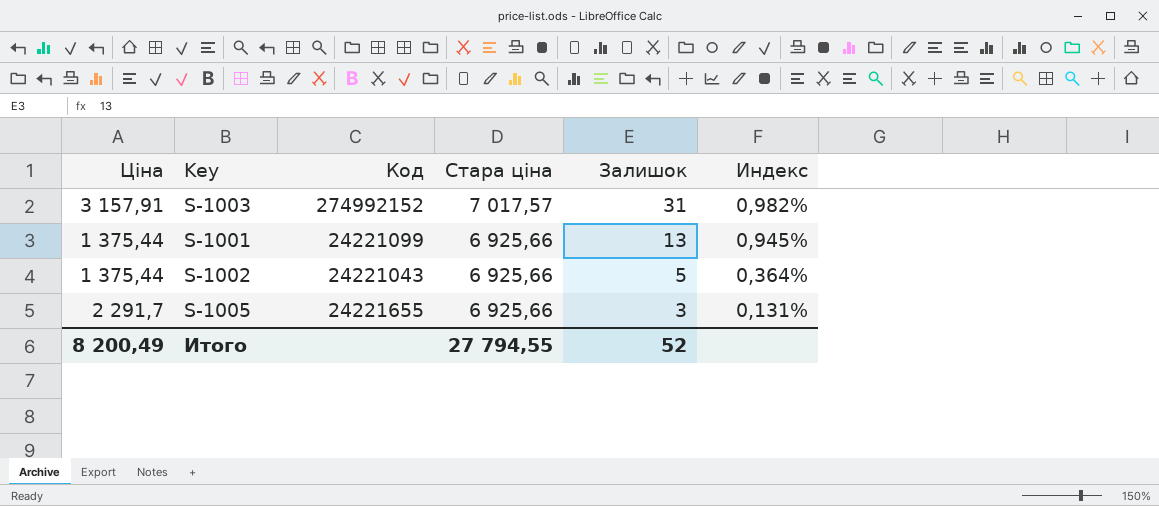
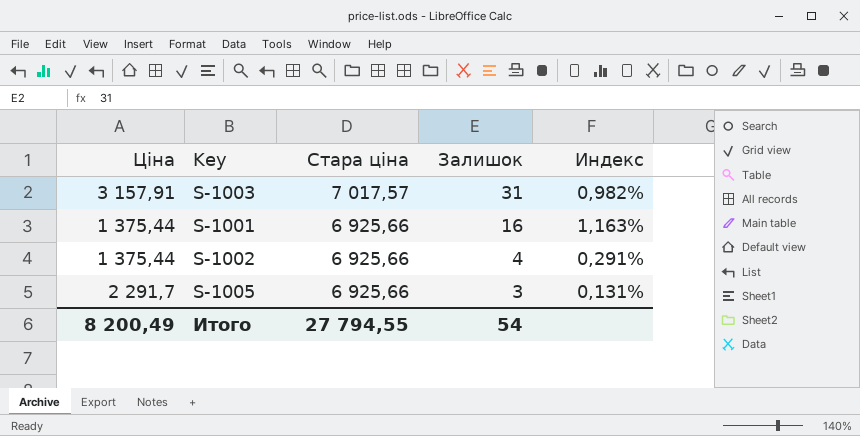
column Код | position: 3 -> none
S-1001 | Залишок: 13 -> 16
S-1001 | Индекс: 0,945% -> 1,163%
S-1002 | Залишок: 5 -> 4
S-1002 | Индекс: 0,364% -> 0,291%
Итого | Залишок: 52 -> 54

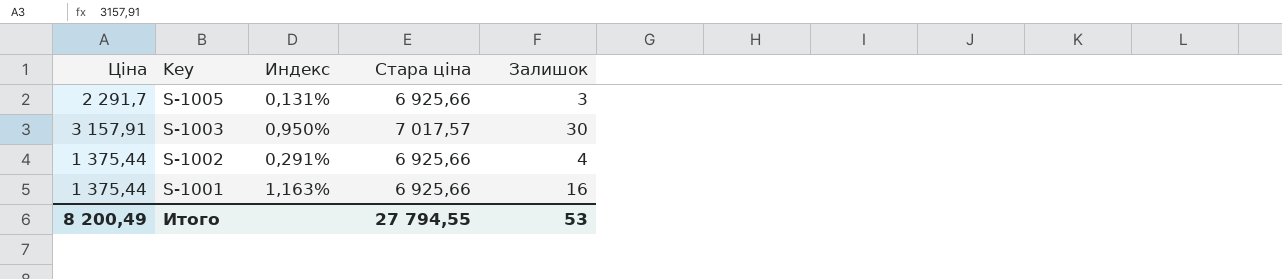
row order: Стара ціна descending -> Key descending
column Индекс | position: 5 -> 3
S-1003 | Индекс: 0,982% -> 0,950%
S-1003 | Залишок: 31 -> 30
Итого | Залишок: 54 -> 53

